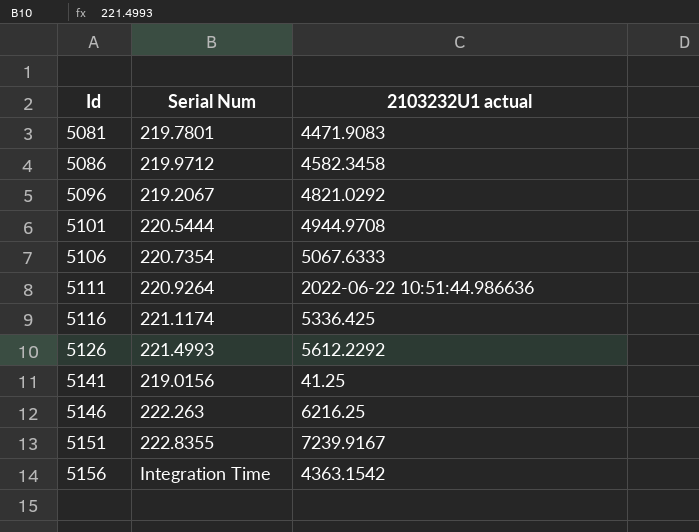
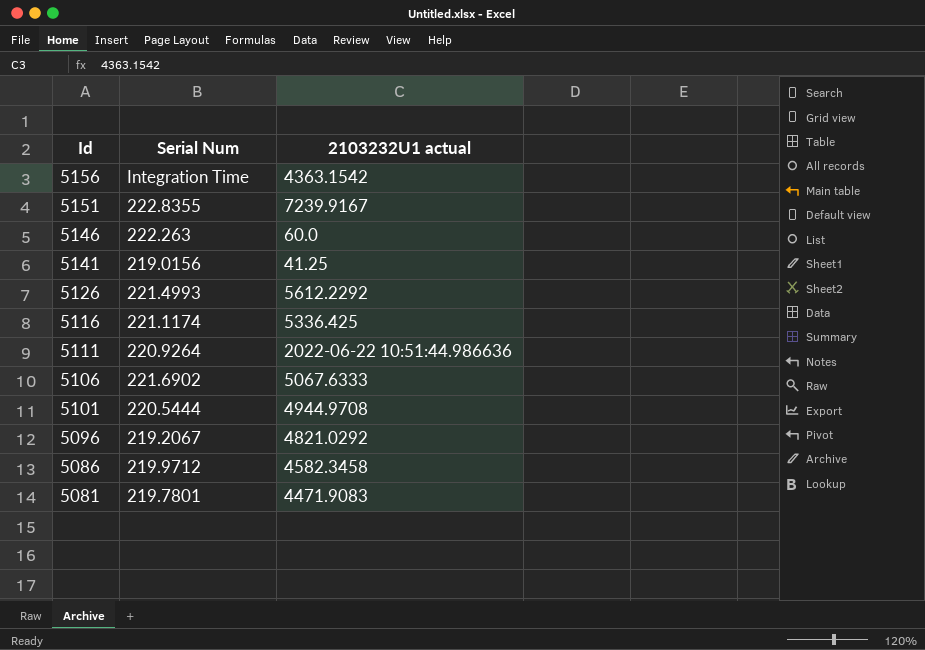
row order: Id ascending -> Id descending
5146 | 2103232U1 actual: 6216.25 -> 60.0
5106 | Serial Num: 220.7354 -> 221.6902

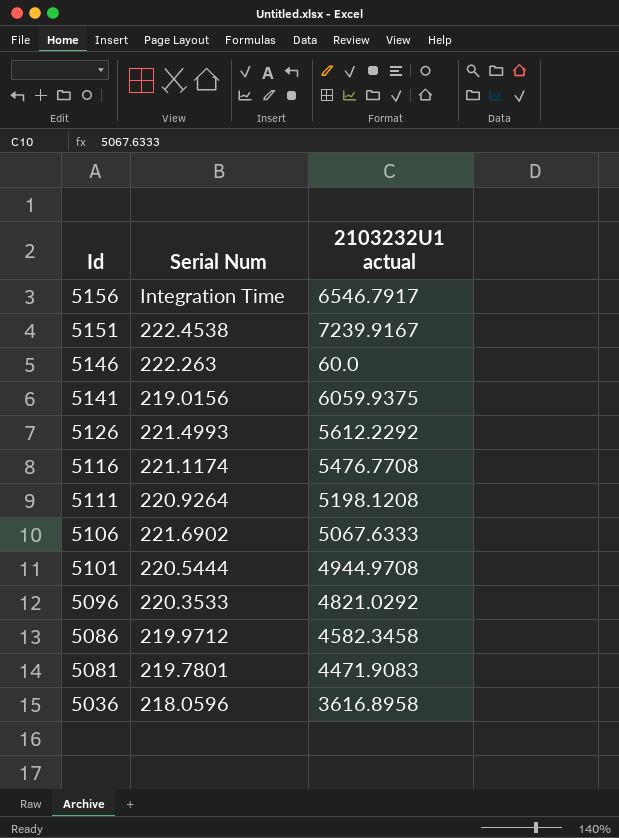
5156 | 2103232U1 actual: 4363.1542 -> 6546.7917
5151 | Serial Num: 222.8355 -> 222.4538
5141 | 2103232U1 actual: 41.25 -> 6059.9375
5116 | 2103232U1 actual: 5336.425 -> 5476.7708
5111 | 2103232U1 actual: 2022-06-22 10:51:44.986636 -> 5198.1208
5096 | Serial Num: 219.2067 -> 220.3533
row 5036: none -> 218.0596 | 3616.8958

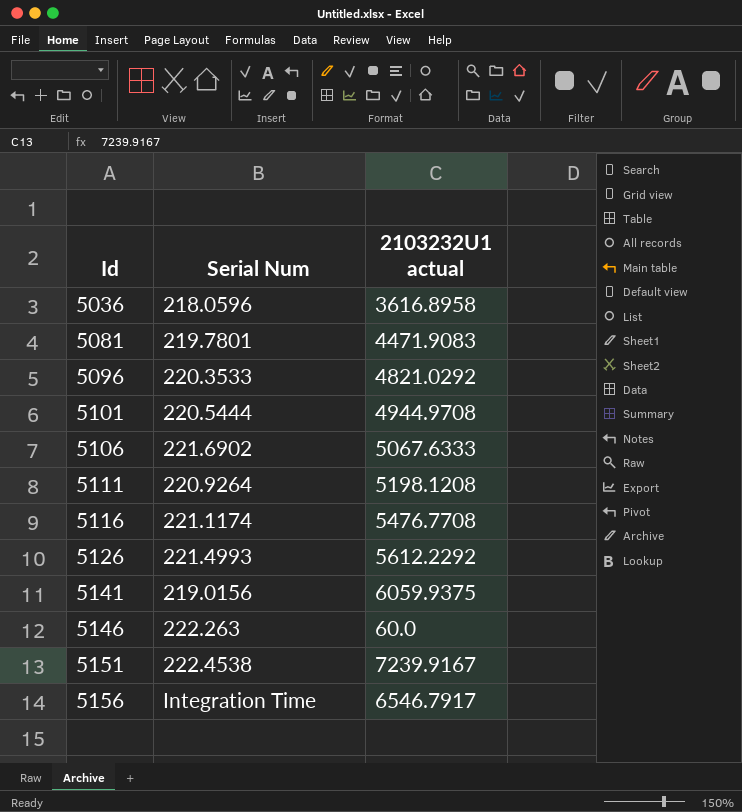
row order: Id descending -> Id ascending
row 5086: 219.9712 | 4582.3458 -> none

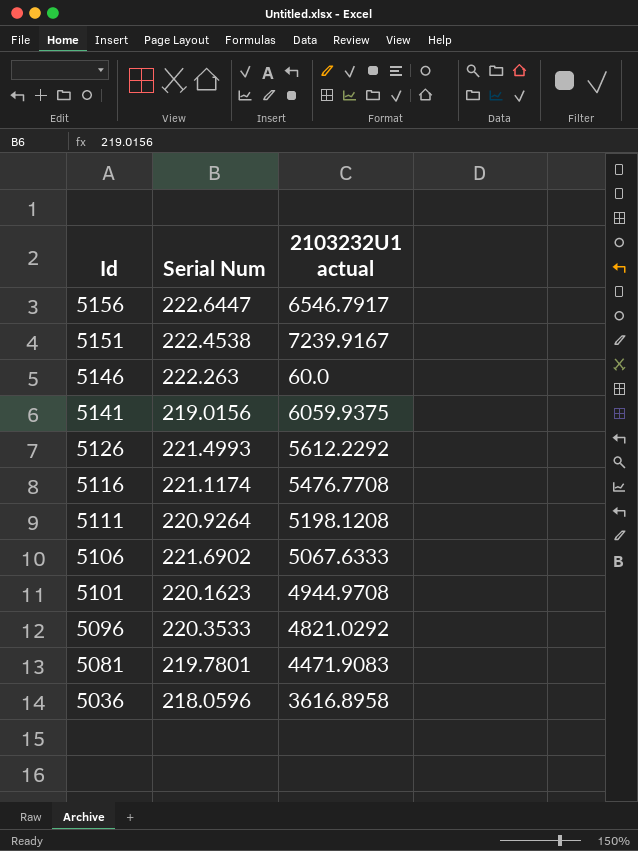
row order: Id ascending -> Id descending
5156 | Serial Num: Integration Time -> 222.6447
5101 | Serial Num: 220.5444 -> 220.1623

